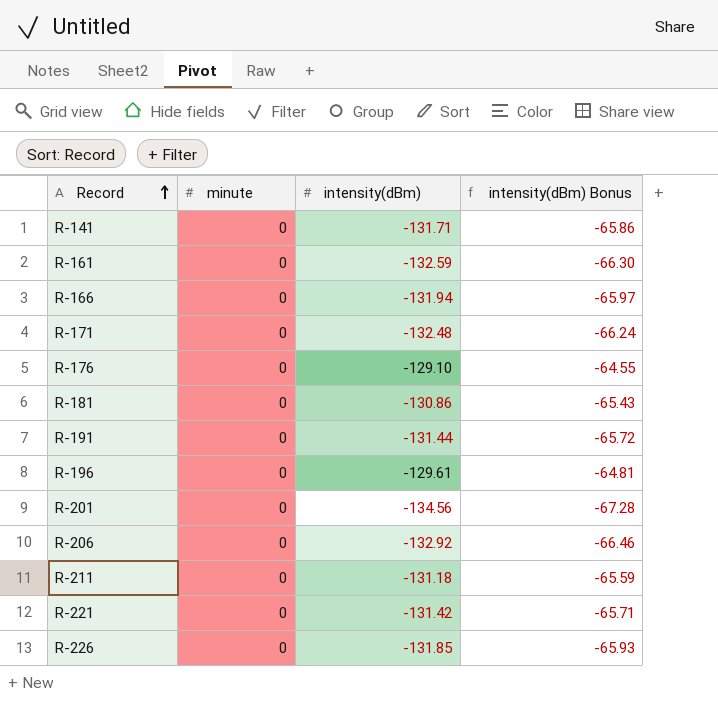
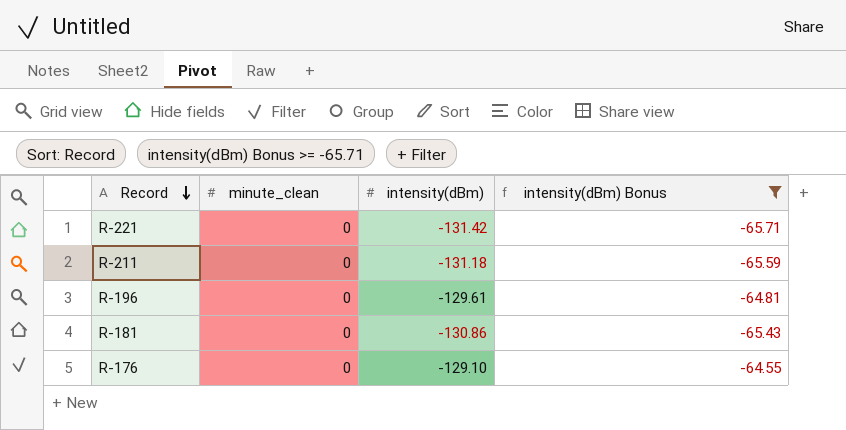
filter: none -> intensity(dBm) Bonus >= -65.71
row order: Record ascending -> Record descending
column name: minute -> minute_clean

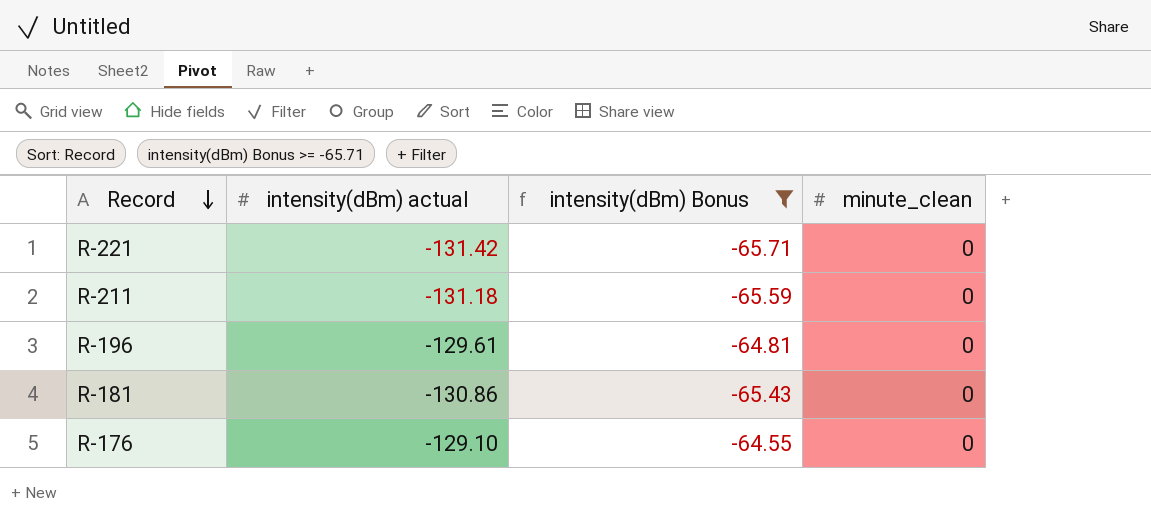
column name: intensity(dBm) -> intensity(dBm) actual
column minute_clean | position: 2 -> 4

